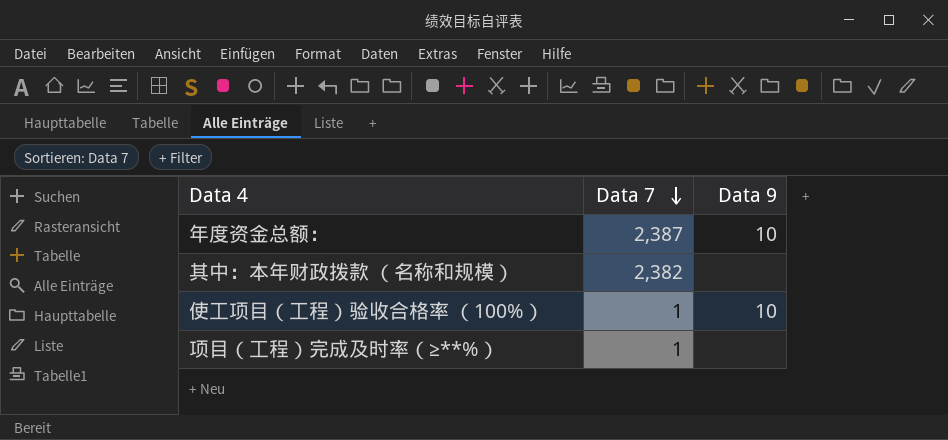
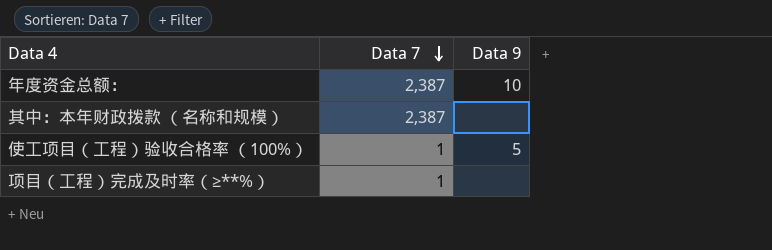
其中：本年财政拨款 （名称和规模） | Data 7: 2,382 -> 2,387
使工项目（工程）验收合格率 （100%） | Data 9: 10 -> 5

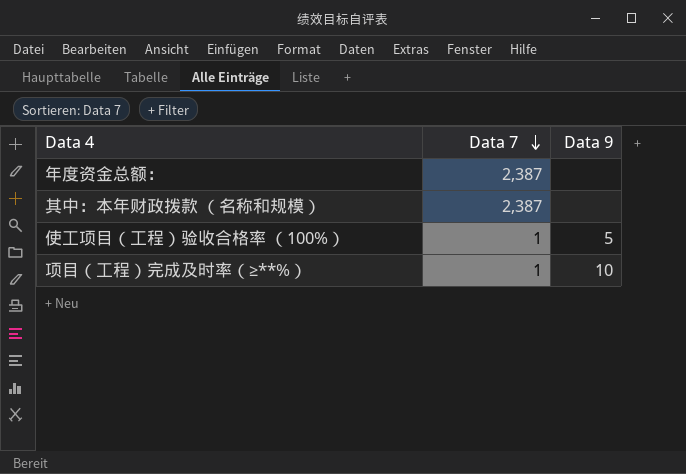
年度资金总额： | Data 9: 10 -> none
项目（工程）完成及时率（≥**%） | Data 9: none -> 10

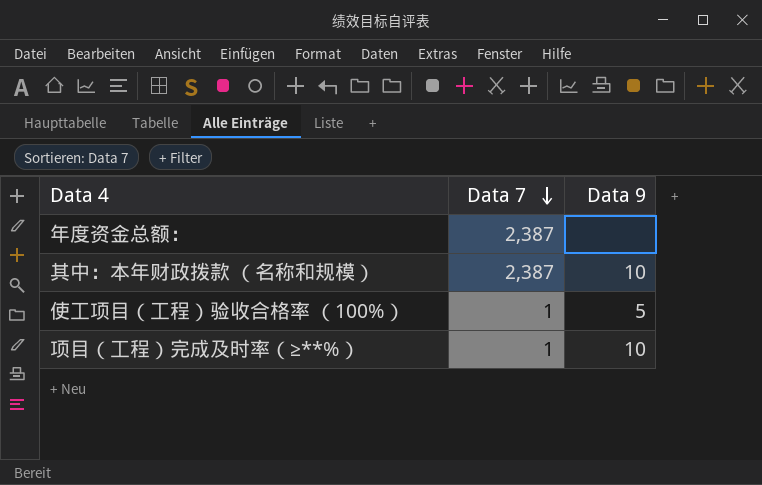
其中：本年财政拨款 （名称和规模） | Data 9: none -> 10

